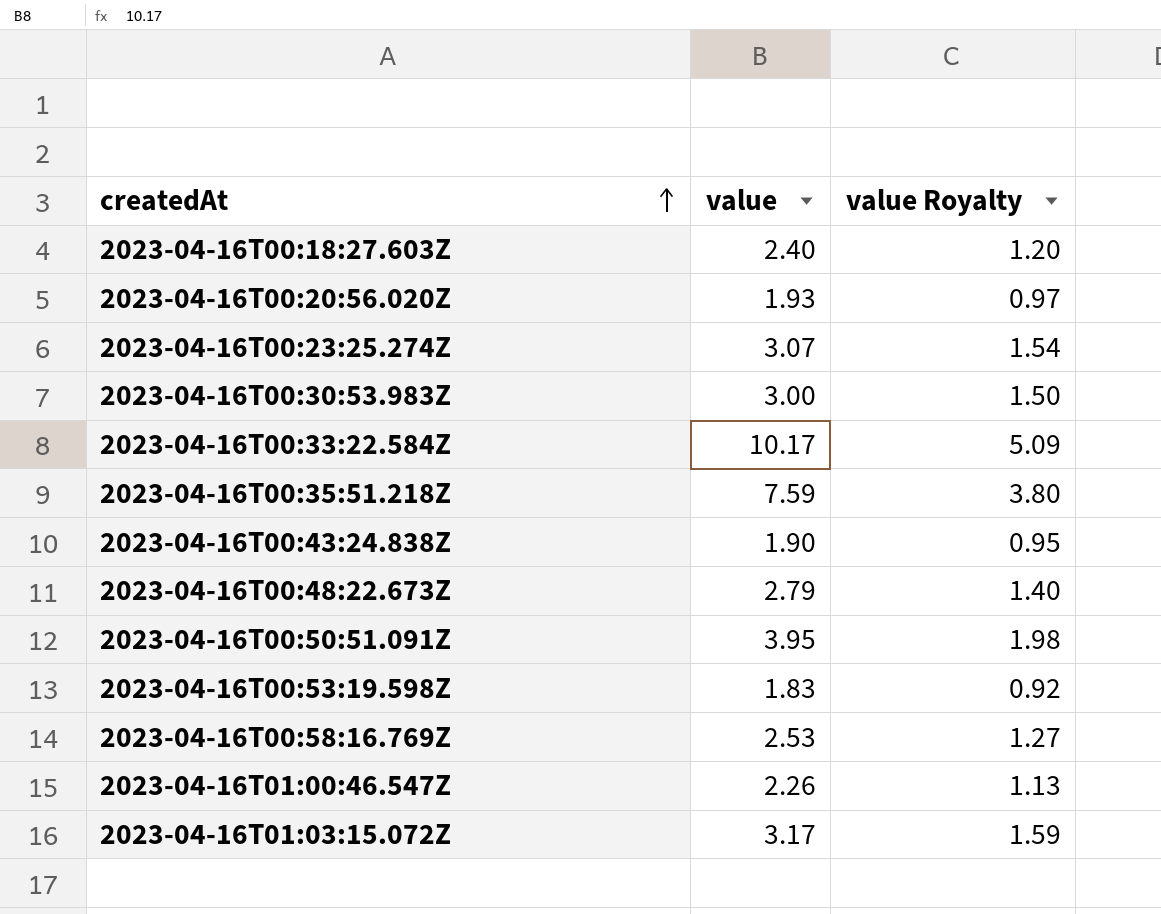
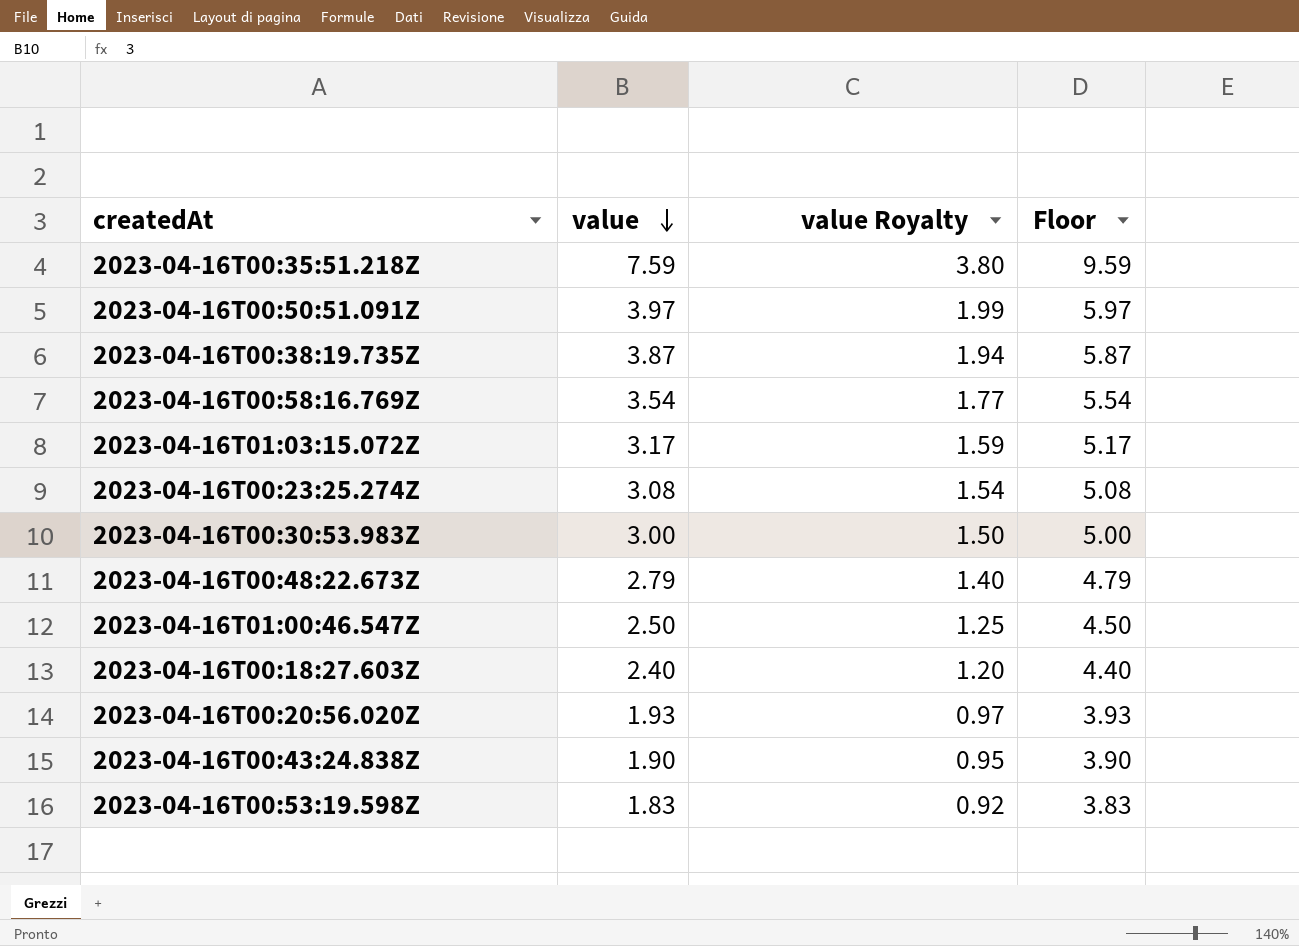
row order: createdAt ascending -> value descending
column Floor | formula: none -> [value] + 2
row 2023-04-16T00:33:22.584Z: 10.17 | 5.09 -> none
2023-04-16T00:50:51.091Z | value: 3.95 -> 3.97
2023-04-16T00:50:51.091Z | value Royalty: 1.98 -> 1.99
row 2023-04-16T00:38:19.735Z: none -> 3.87 | 1.94 | 5.87
2023-04-16T00:58:16.769Z | value: 2.53 -> 3.54
2023-04-16T00:58:16.769Z | value Royalty: 1.27 -> 1.77
2023-04-16T00:23:25.274Z | value: 3.07 -> 3.08
2023-04-16T01:00:46.547Z | value: 2.26 -> 2.50
2023-04-16T01:00:46.547Z | value Royalty: 1.13 -> 1.25

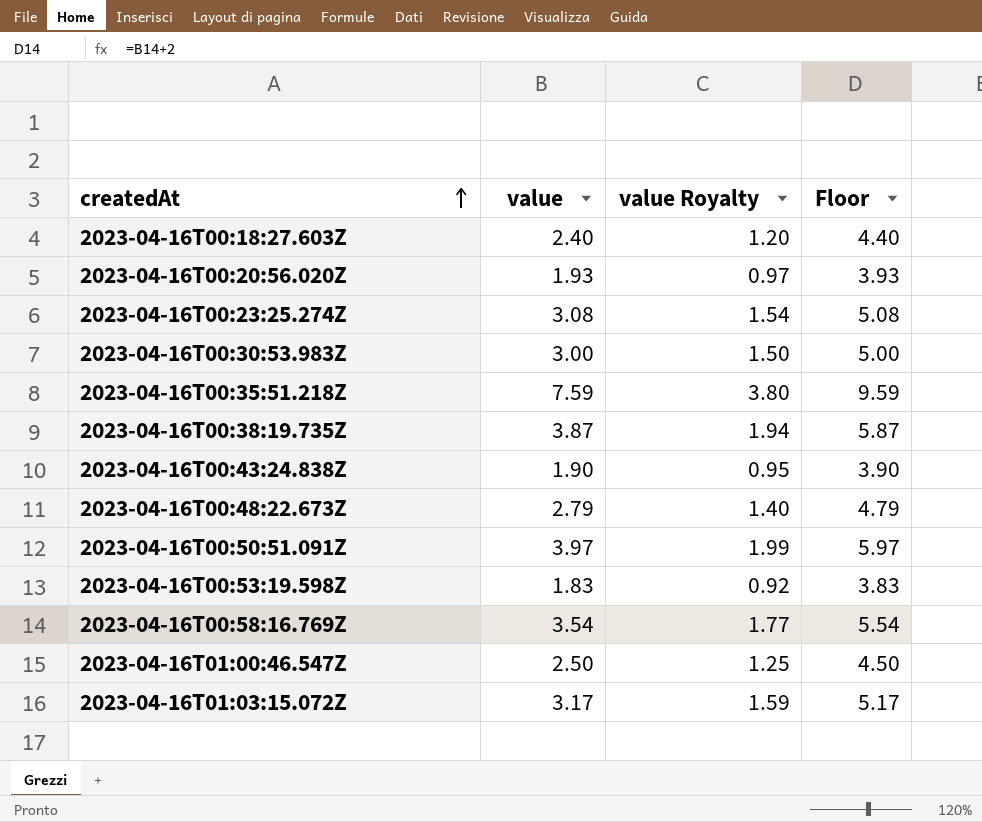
row order: value descending -> createdAt ascending

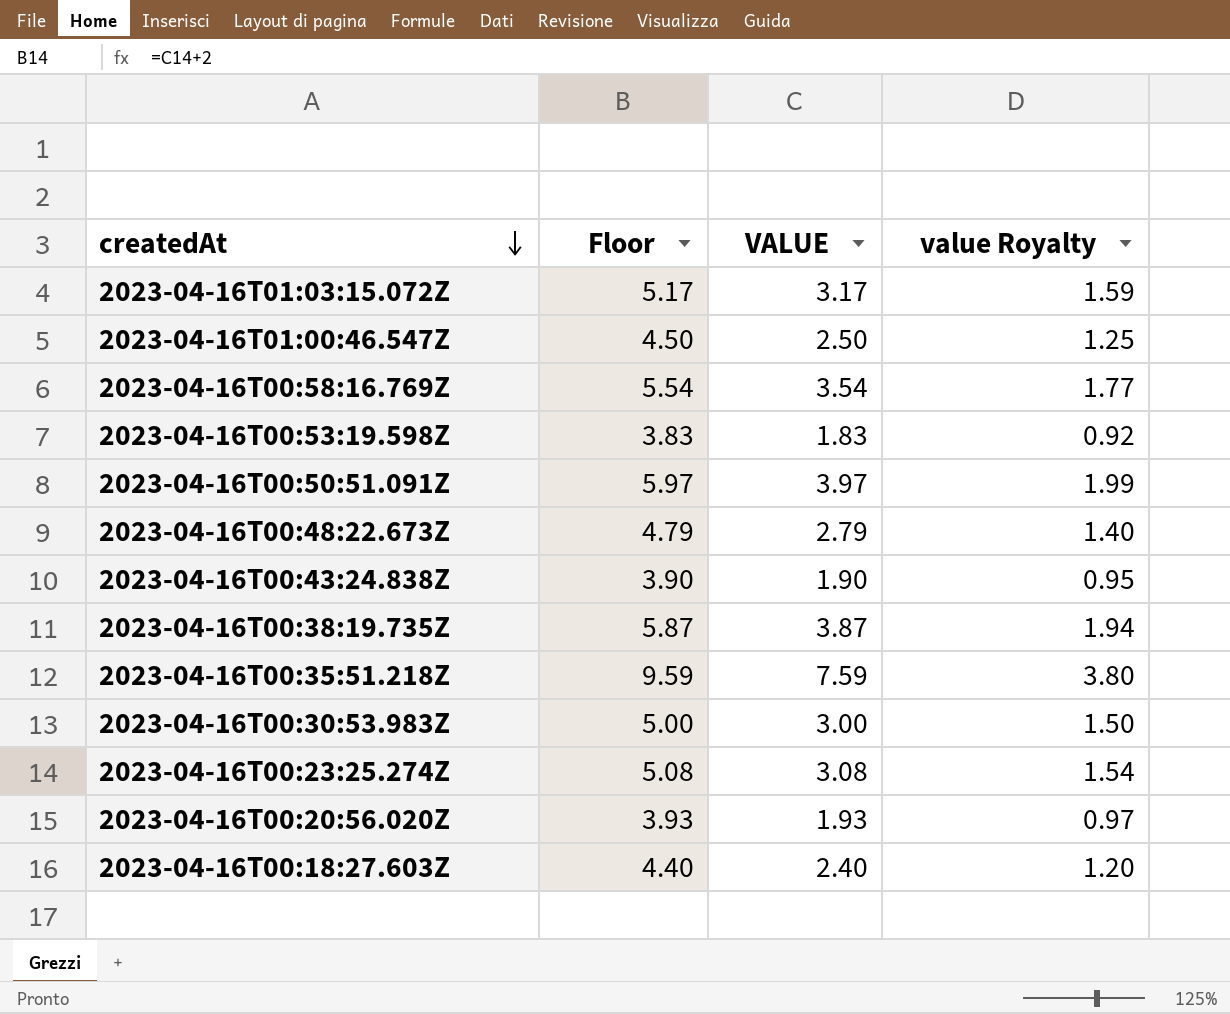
row order: createdAt ascending -> createdAt descending
column Floor | position: 4 -> 2
column name: value -> VALUE

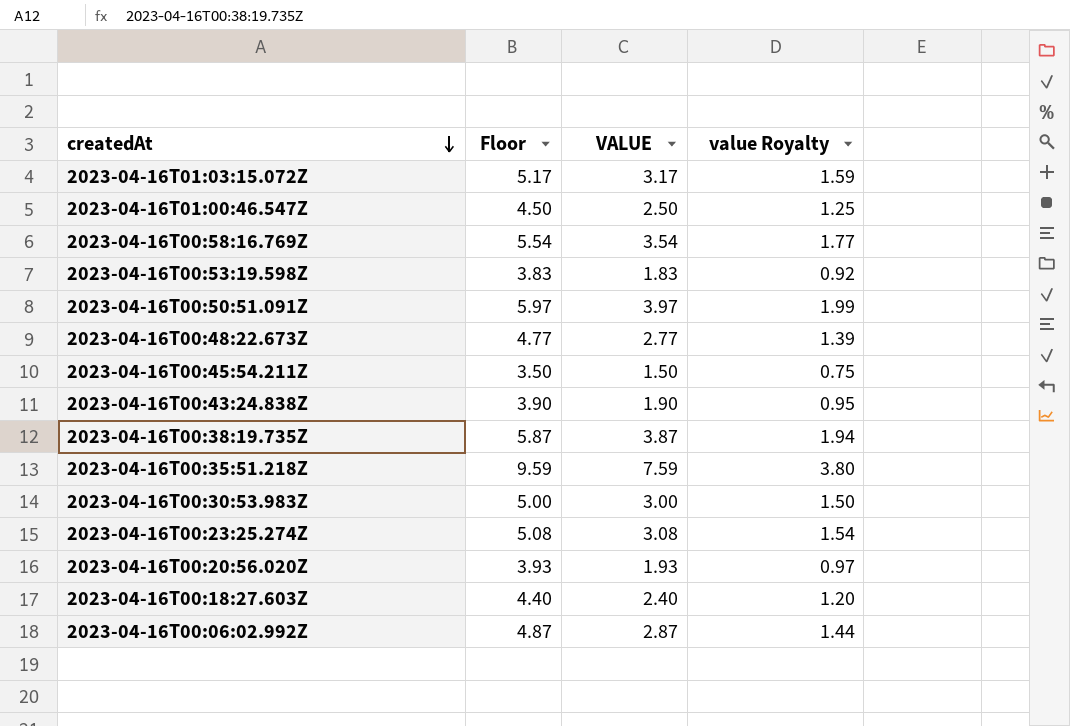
2023-04-16T00:48:22.673Z | Floor: 4.79 -> 4.77
2023-04-16T00:48:22.673Z | VALUE: 2.79 -> 2.77
2023-04-16T00:48:22.673Z | value Royalty: 1.40 -> 1.39
row 2023-04-16T00:45:54.211Z: none -> 3.50 | 1.50 | 0.75
row 2023-04-16T00:06:02.992Z: none -> 4.87 | 2.87 | 1.44

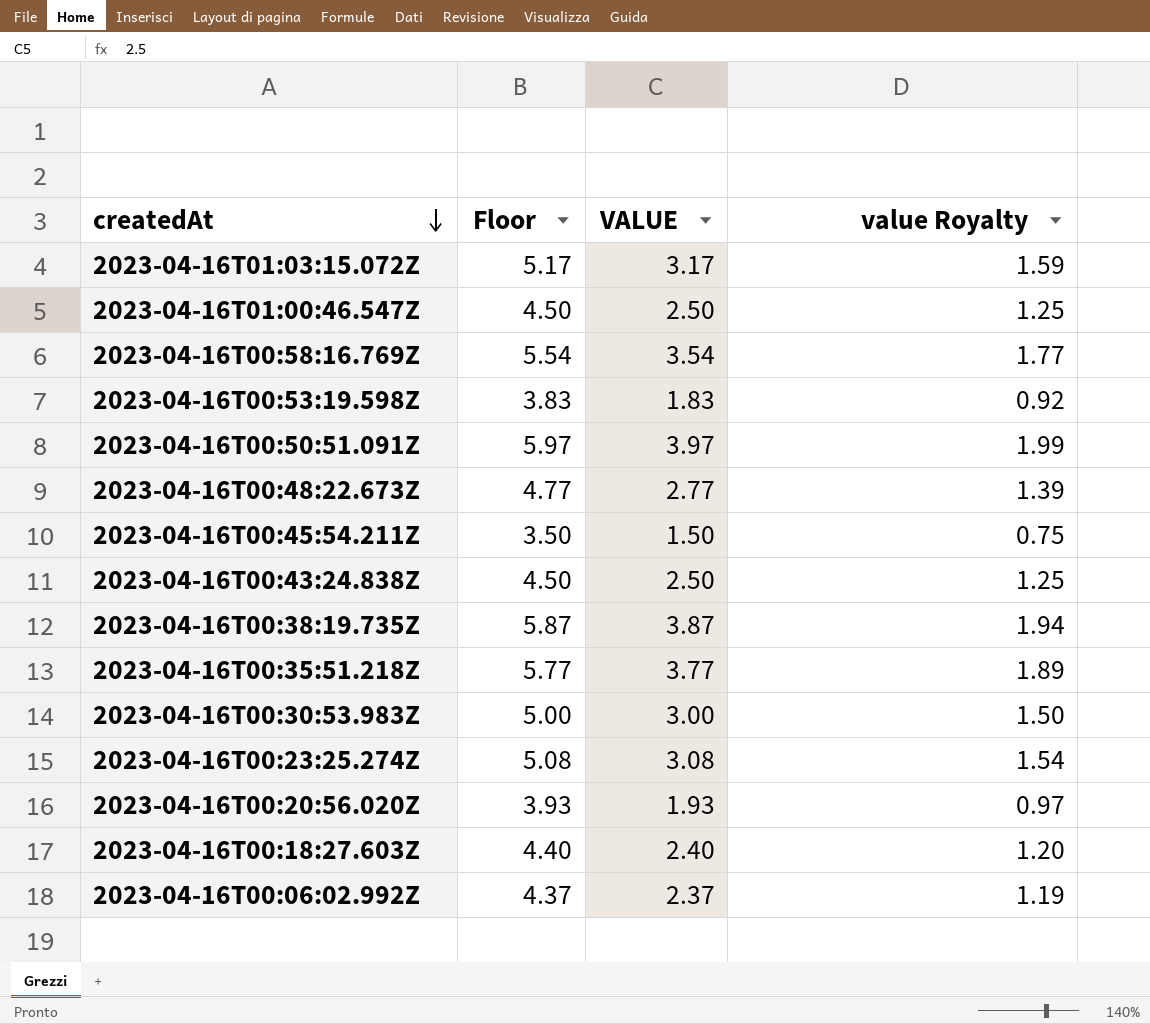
2023-04-16T00:43:24.838Z | Floor: 3.90 -> 4.50
2023-04-16T00:43:24.838Z | VALUE: 1.90 -> 2.50
2023-04-16T00:43:24.838Z | value Royalty: 0.95 -> 1.25
2023-04-16T00:35:51.218Z | Floor: 9.59 -> 5.77
2023-04-16T00:35:51.218Z | VALUE: 7.59 -> 3.77
2023-04-16T00:35:51.218Z | value Royalty: 3.80 -> 1.89
2023-04-16T00:06:02.992Z | Floor: 4.87 -> 4.37
2023-04-16T00:06:02.992Z | VALUE: 2.87 -> 2.37
2023-04-16T00:06:02.992Z | value Royalty: 1.44 -> 1.19

